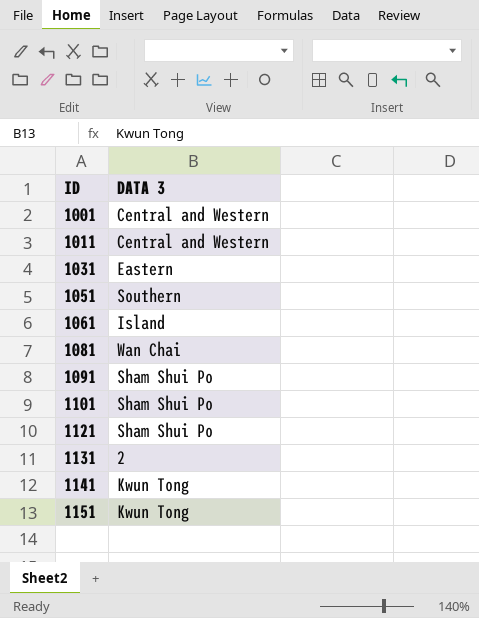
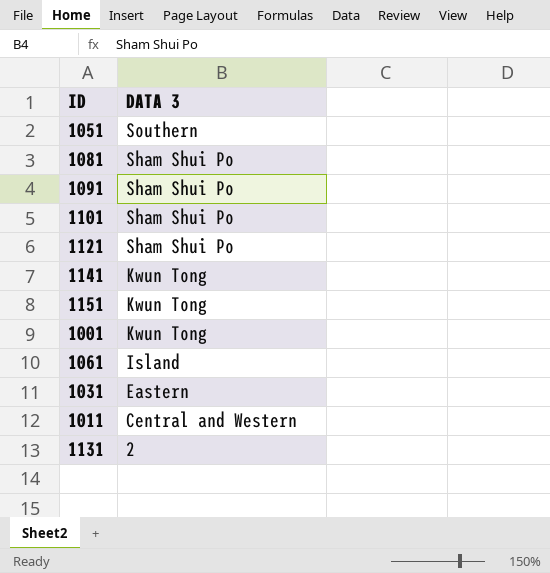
row order: ID ascending -> DATA 3 descending
1081 | DATA 3: Wan Chai -> Sham Shui Po
1001 | DATA 3: Central and Western -> Kwun Tong

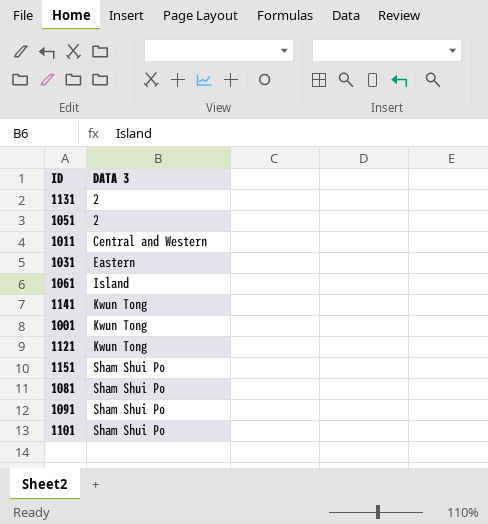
row order: DATA 3 descending -> DATA 3 ascending
1051 | DATA 3: Southern -> 2
1121 | DATA 3: Sham Shui Po -> Kwun Tong
1151 | DATA 3: Kwun Tong -> Sham Shui Po

